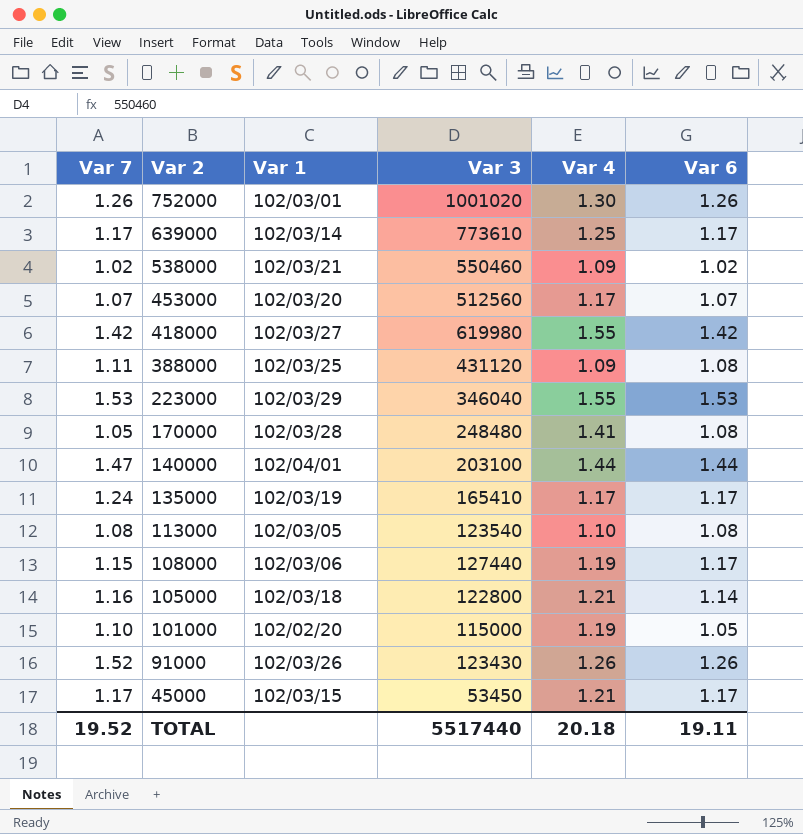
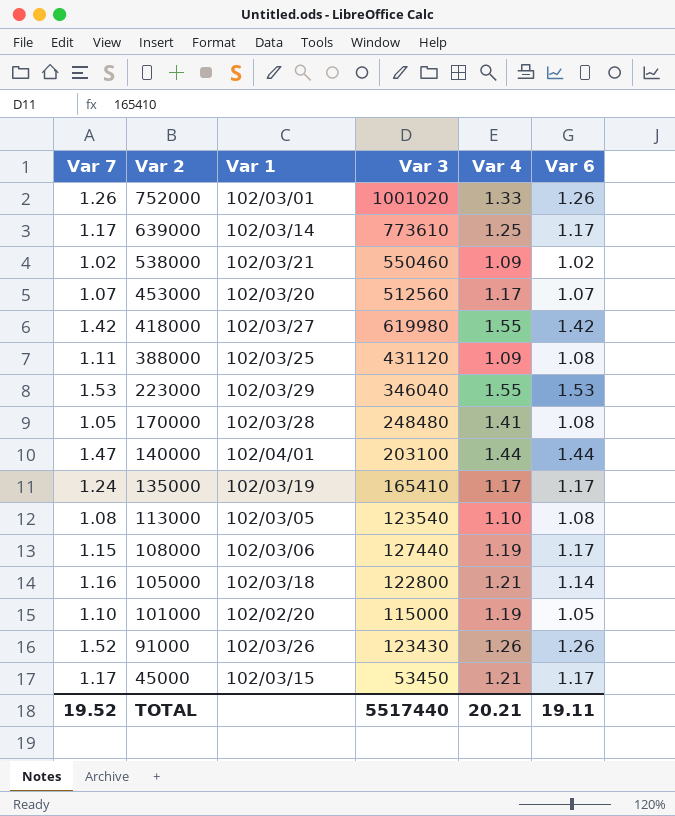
752000 | Var 4: 1.30 -> 1.33
TOTAL | Var 4: 20.18 -> 20.21

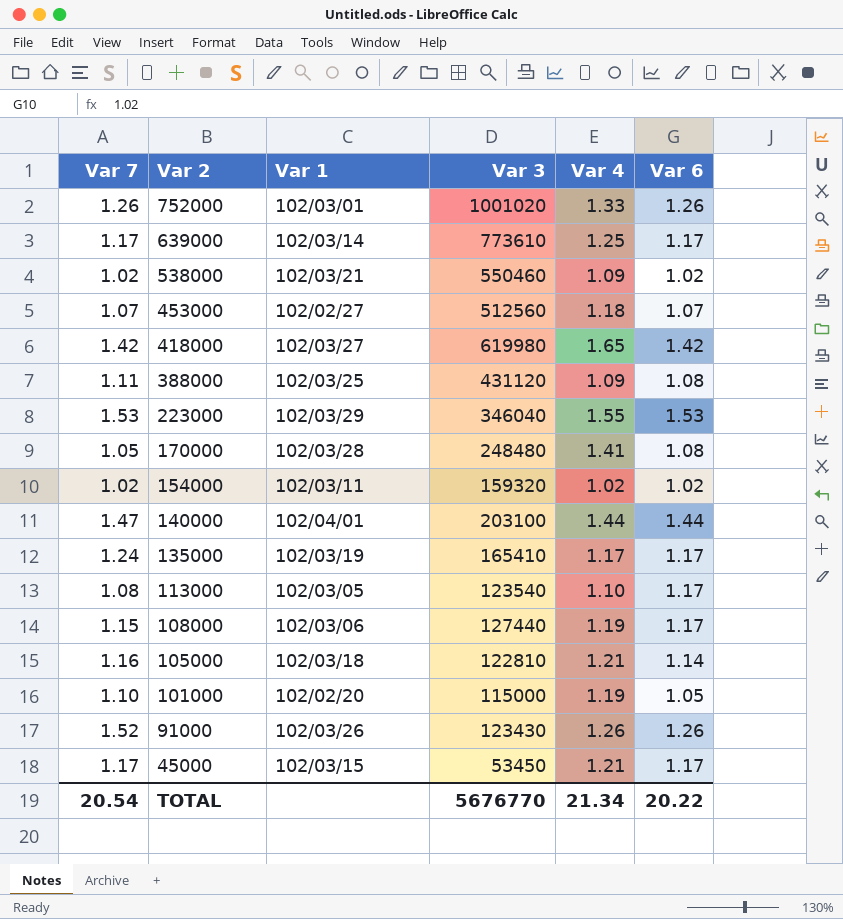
453000 | Var 1: 102/03/20 -> 102/02/27
453000 | Var 4: 1.17 -> 1.18
418000 | Var 4: 1.55 -> 1.65
row 154000: none -> 1.02 | 102/03/11 | 159320 | 1.02 | 1.02
113000 | Var 6: 1.08 -> 1.17
105000 | Var 3: 122800 -> 122810
TOTAL | Var 7: 19.52 -> 20.54
TOTAL | Var 3: 5517440 -> 5676770
TOTAL | Var 4: 20.21 -> 21.34
TOTAL | Var 6: 19.11 -> 20.22

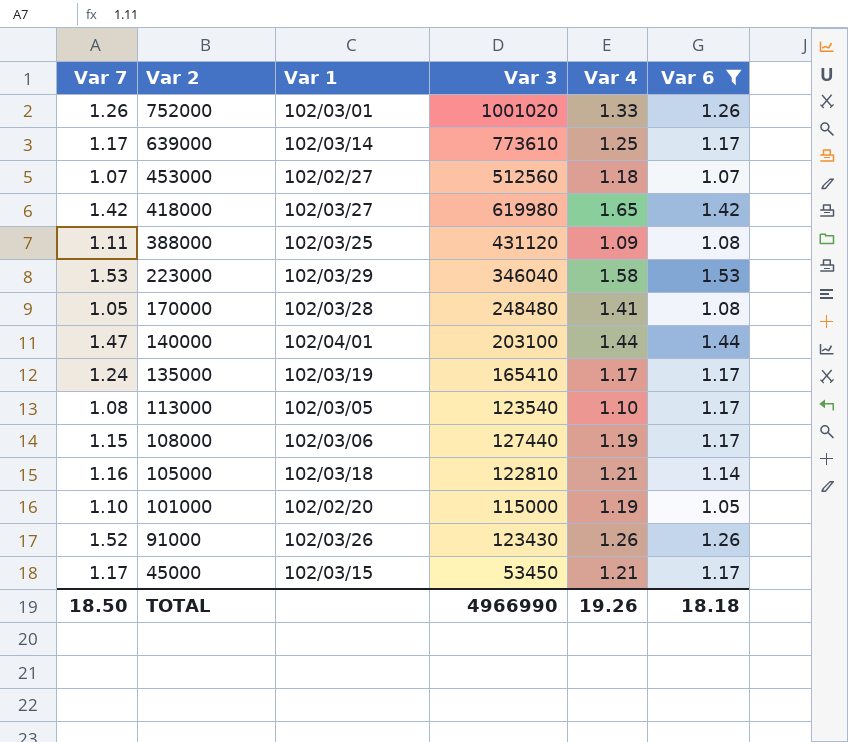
filter: none -> Var 6 != 1.02
223000 | Var 4: 1.55 -> 1.58
TOTAL | Var 7: 20.54 -> 18.50
TOTAL | Var 3: 5676770 -> 4966990
TOTAL | Var 4: 21.34 -> 19.26
TOTAL | Var 6: 20.22 -> 18.18

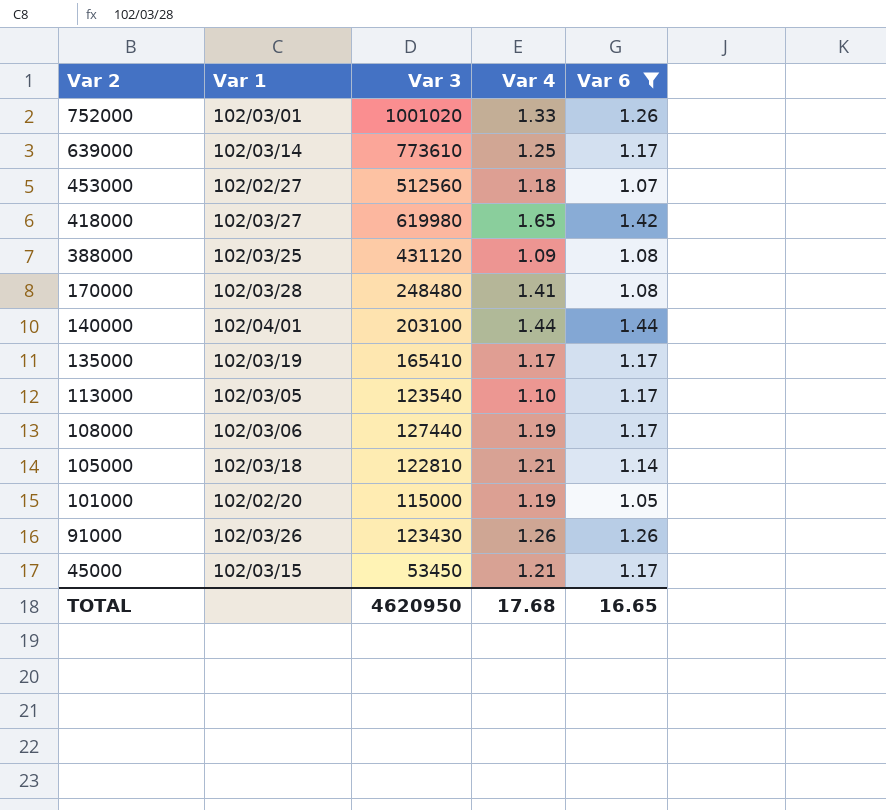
column Var 7 | position: 1 -> none
row 223000: 1.53 | 102/03/29 | 346040 | 1.58 | 1.53 -> none
TOTAL | Var 3: 4966990 -> 4620950
TOTAL | Var 4: 19.26 -> 17.68
TOTAL | Var 6: 18.18 -> 16.65

